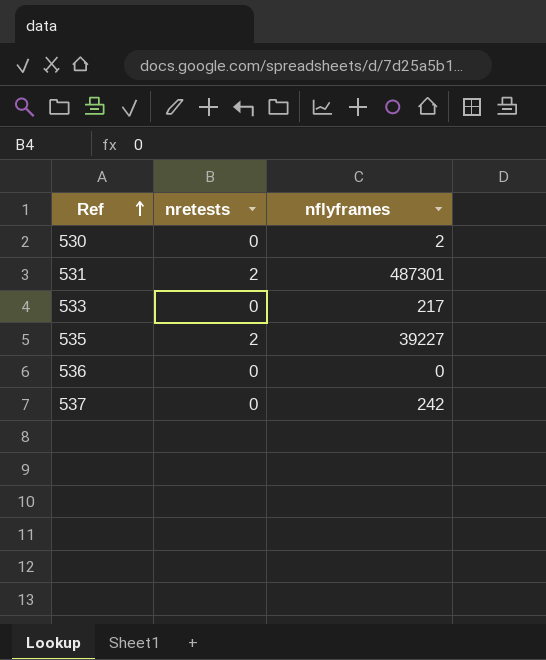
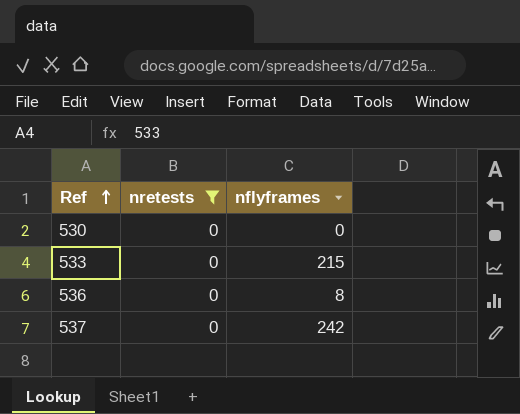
filter: none -> nretests = 0
530 | nflyframes: 2 -> 0
533 | nflyframes: 217 -> 215
536 | nflyframes: 0 -> 8

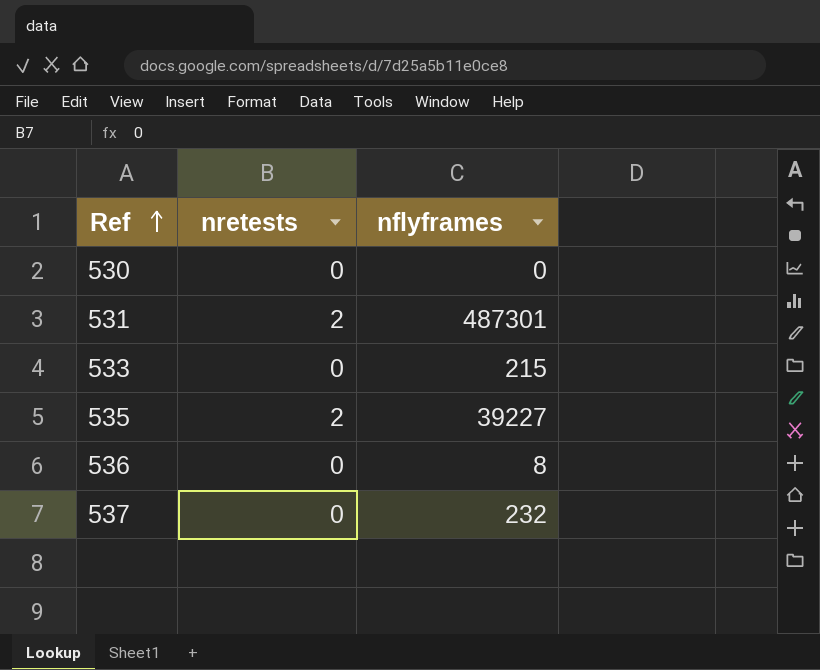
filter: nretests = 0 -> none
537 | nflyframes: 242 -> 232

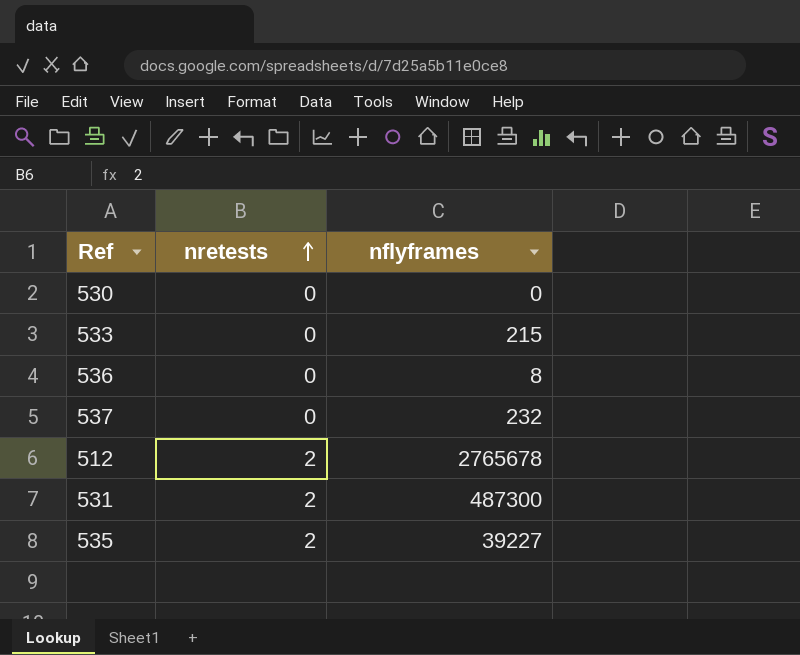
row order: Ref ascending -> nretests ascending
row 512: none -> 2 | 2765678
531 | nflyframes: 487301 -> 487300

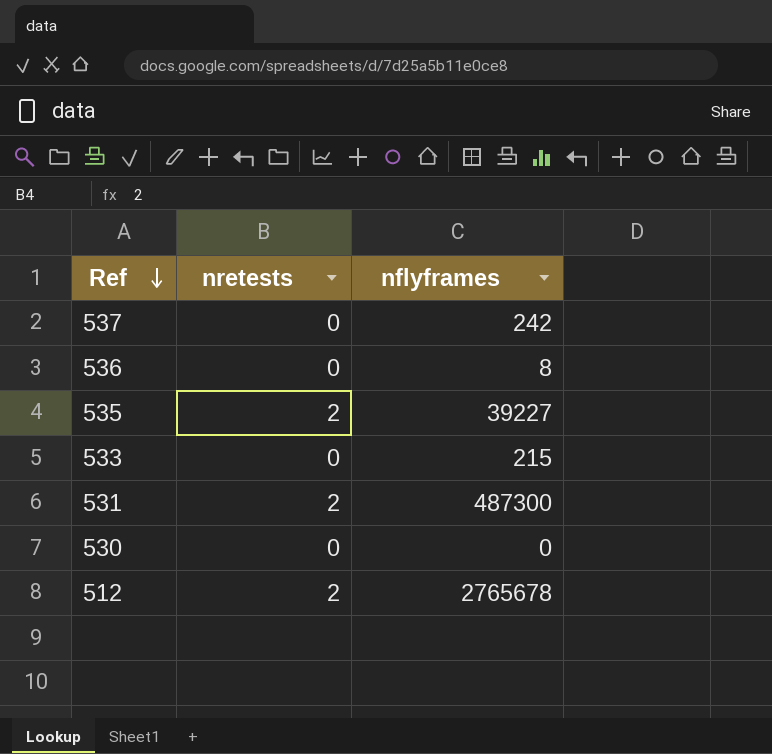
row order: nretests ascending -> Ref descending
537 | nflyframes: 232 -> 242

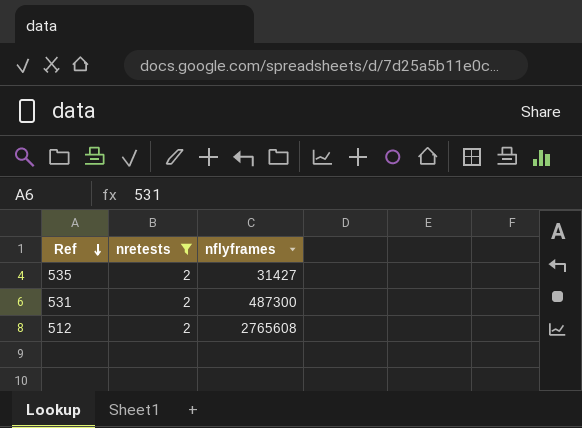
filter: none -> nretests = 2
535 | nflyframes: 39227 -> 31427
512 | nflyframes: 2765678 -> 2765608

